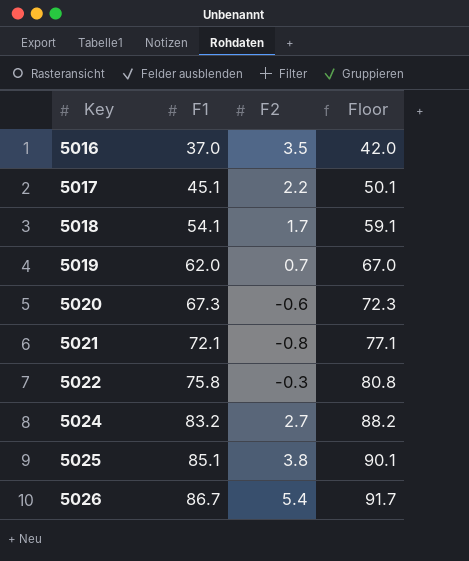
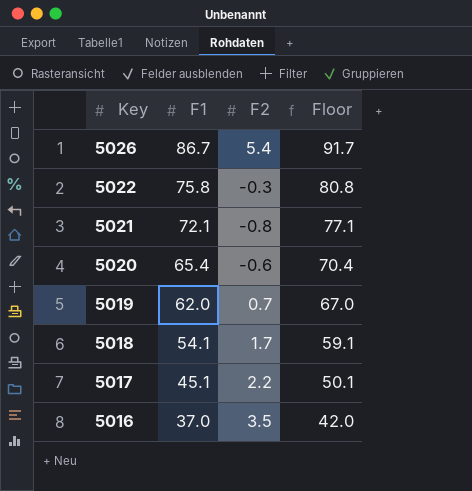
row order: Key ascending -> Key descending
row 5024: 83.2 | 2.7 | 88.2 -> none
row 5025: 85.1 | 3.8 | 90.1 -> none
5020 | F1: 67.3 -> 65.4
5020 | Floor: 72.3 -> 70.4

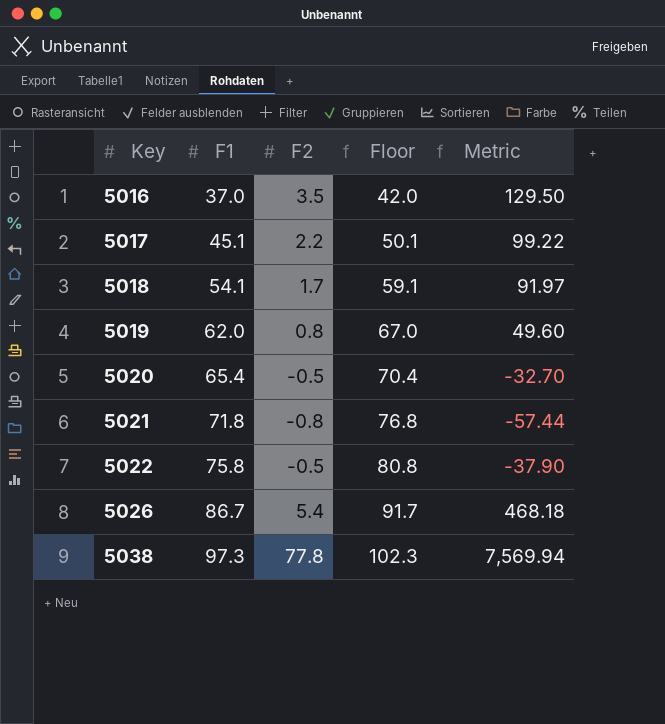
row order: Key descending -> Key ascending
column Metric | formula: none -> [F1] * [F2]
5019 | F2: 0.7 -> 0.8
5020 | F2: -0.6 -> -0.5
5021 | F1: 72.1 -> 71.8
5021 | Floor: 77.1 -> 76.8
5022 | F2: -0.3 -> -0.5
row 5038: none -> 97.3 | 77.8 | 102.3 | 7,569.94

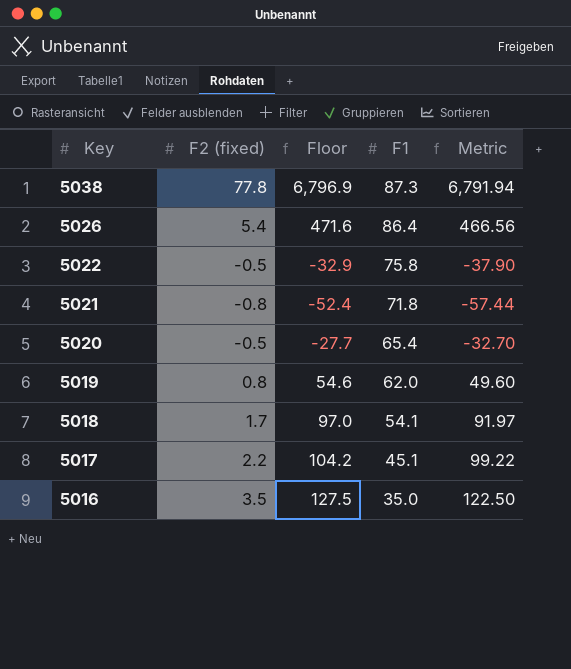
row order: Key ascending -> Key descending
column name: F2 -> F2 (fixed)
column Floor | formula: [F1] + 5 -> [Metric] + 5
column F1 | position: 2 -> 4
5038 | F1: 97.3 -> 87.3
5038 | Metric: 7,569.94 -> 6,791.94
5026 | F1: 86.7 -> 86.4
5026 | Metric: 468.18 -> 466.56
5016 | F1: 37.0 -> 35.0
5016 | Metric: 129.50 -> 122.50

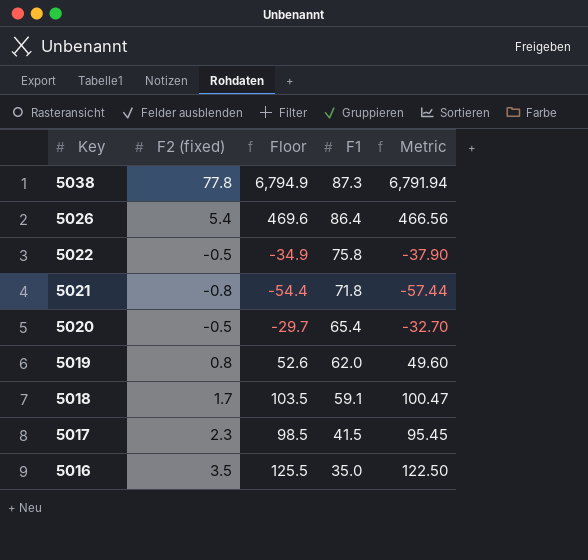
column Floor | formula: [Metric] + 5 -> [Metric] + 3
5018 | F1: 54.1 -> 59.1
5018 | Metric: 91.97 -> 100.47
5017 | F2 (fixed): 2.2 -> 2.3
5017 | F1: 45.1 -> 41.5
5017 | Metric: 99.22 -> 95.45

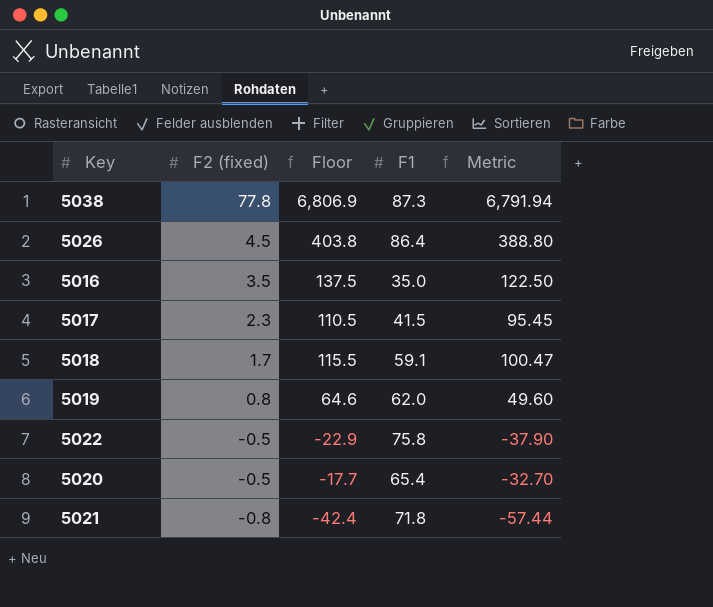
row order: Key descending -> F2 (fixed) descending
column Floor | formula: [Metric] + 3 -> [Metric] + 15
5026 | F2 (fixed): 5.4 -> 4.5
5026 | Metric: 466.56 -> 388.80

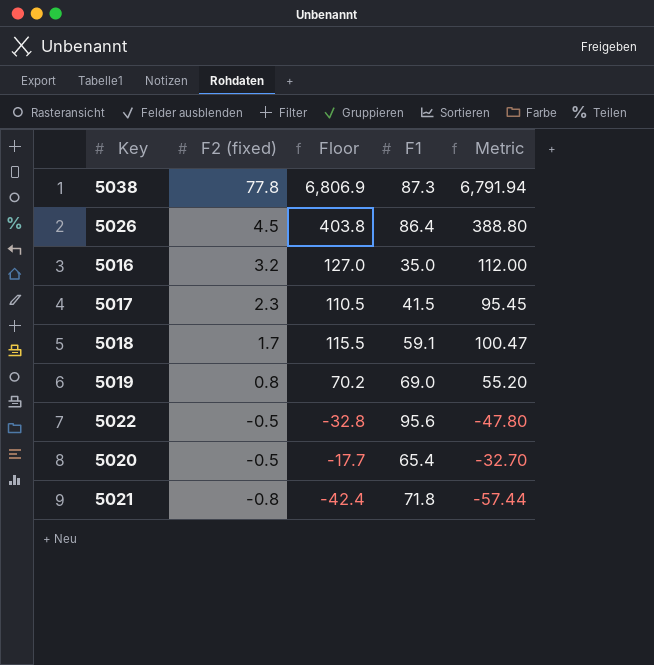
5016 | F2 (fixed): 3.5 -> 3.2
5016 | Floor: 137.5 -> 127.0
5016 | Metric: 122.50 -> 112.00
5019 | Floor: 64.6 -> 70.2
5019 | F1: 62.0 -> 69.0
5019 | Metric: 49.60 -> 55.20
5022 | Floor: -22.9 -> -32.8
5022 | F1: 75.8 -> 95.6
5022 | Metric: -37.90 -> -47.80

